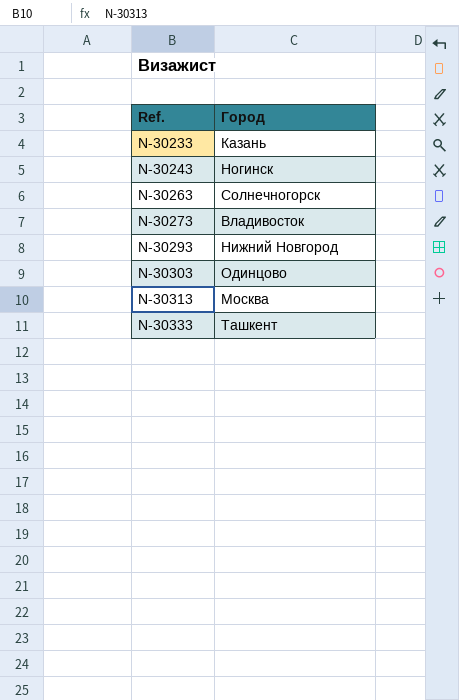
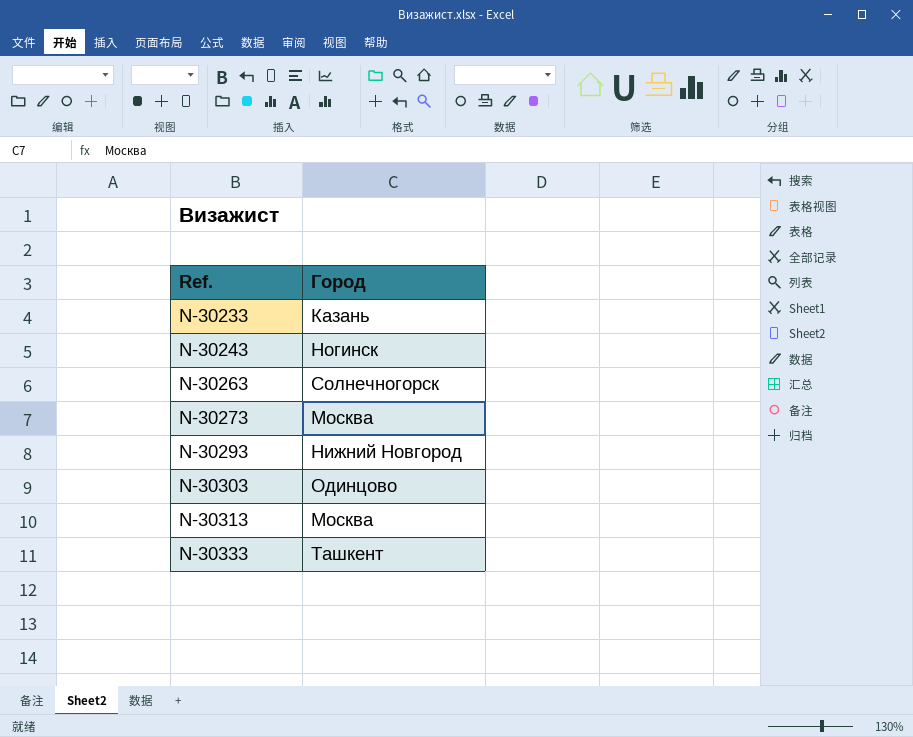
N-30273 | Город: Владивосток -> Москва

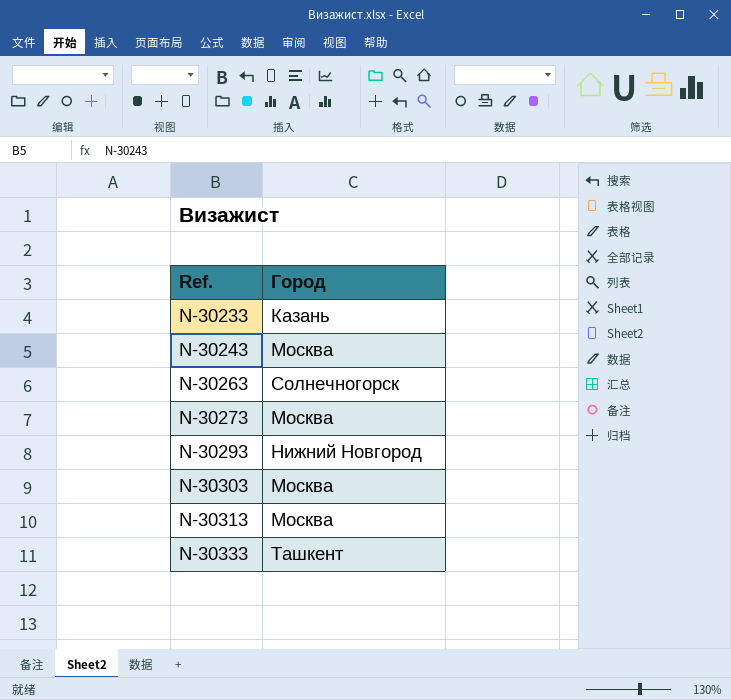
N-30243 | Город: Ногинск -> Москва
N-30303 | Город: Одинцово -> Москва

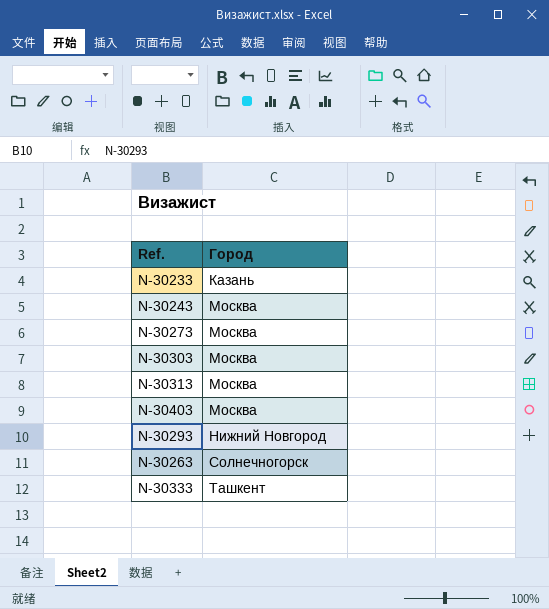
row order: Ref. ascending -> Город ascending
row N-30403: none -> Москва

